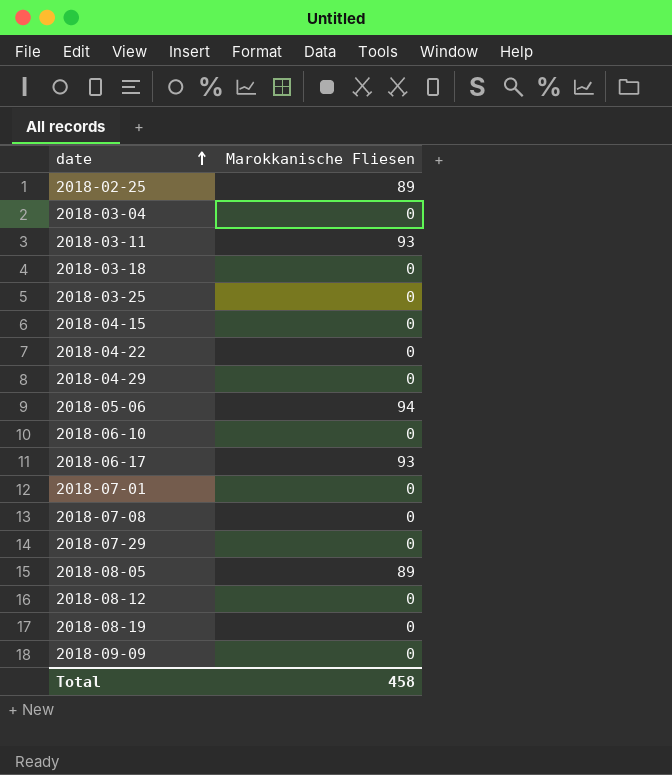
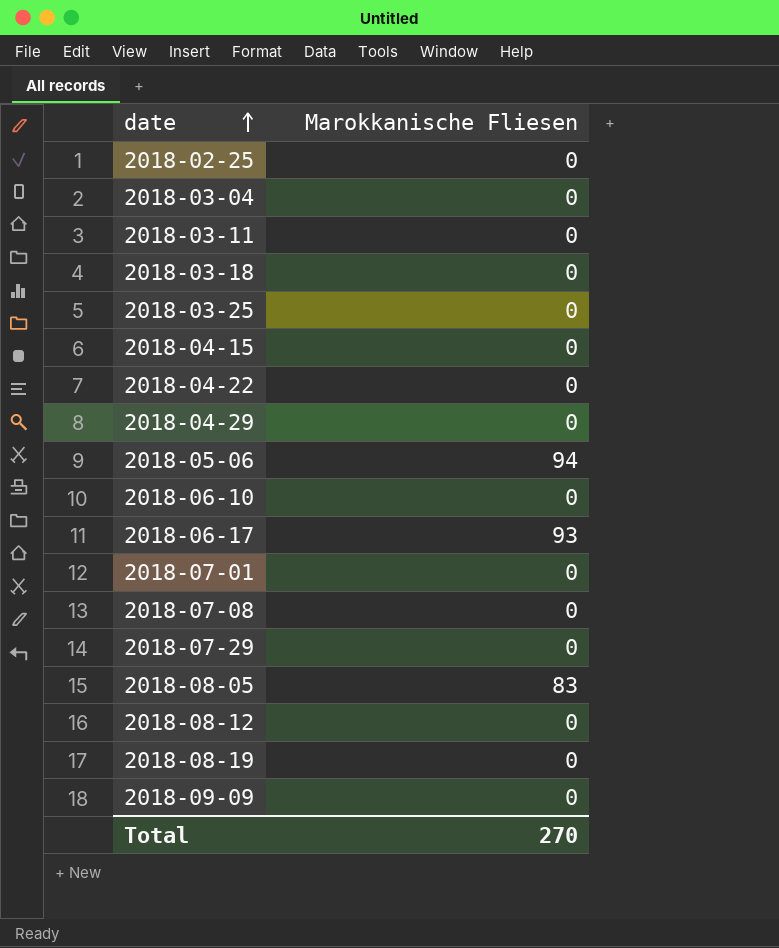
2018-02-25 | Marokkanische Fliesen: 89 -> 0
2018-03-11 | Marokkanische Fliesen: 93 -> 0
2018-08-05 | Marokkanische Fliesen: 89 -> 83
Total | Marokkanische Fliesen: 458 -> 270

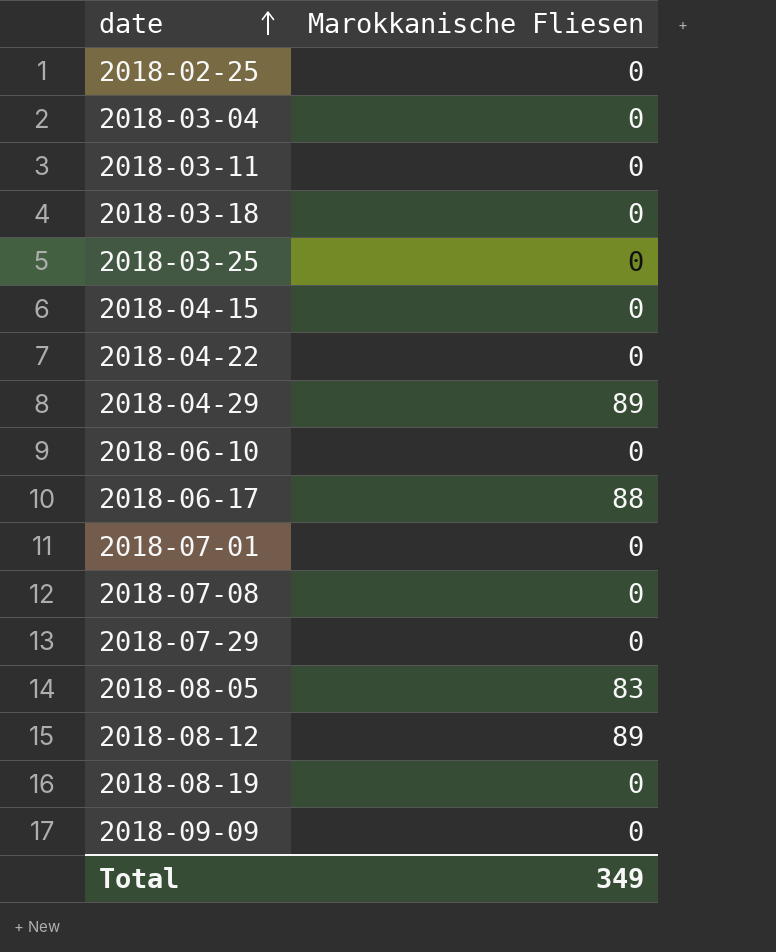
row 2018-05-06: 94 -> none
2018-04-29 | Marokkanische Fliesen: 0 -> 89
2018-06-17 | Marokkanische Fliesen: 93 -> 88
2018-08-12 | Marokkanische Fliesen: 0 -> 89
Total | Marokkanische Fliesen: 270 -> 349

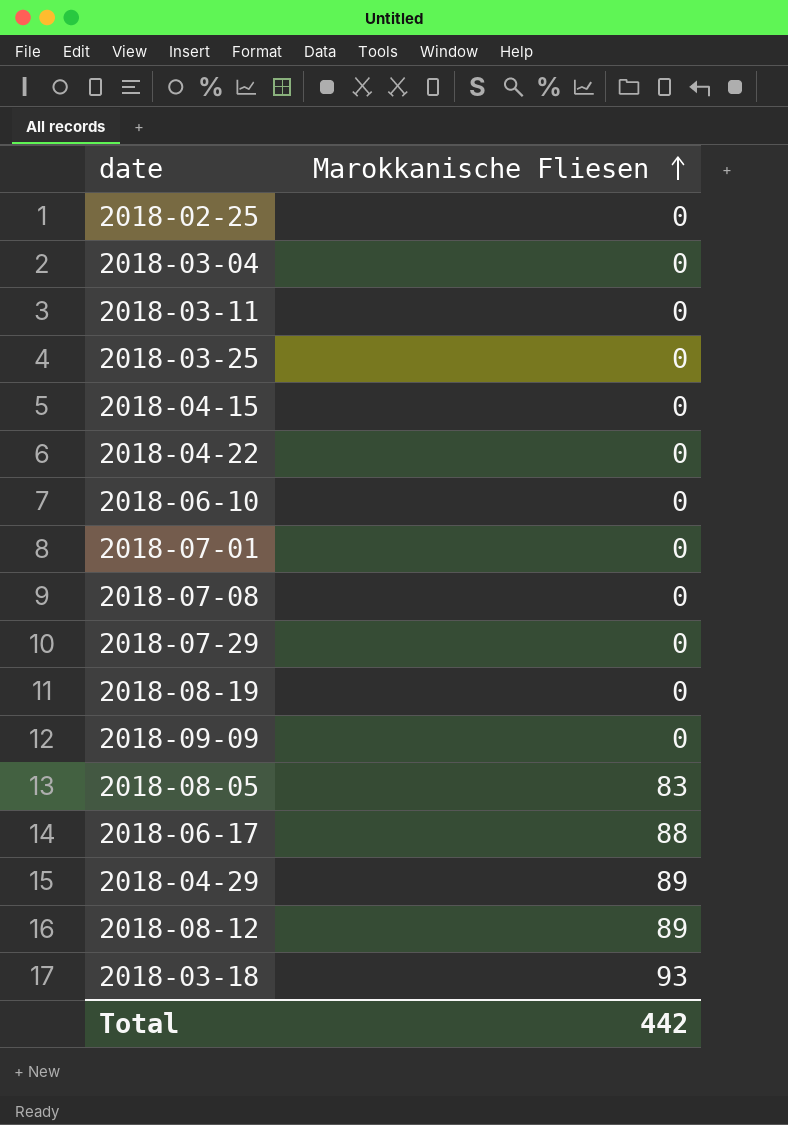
row order: date ascending -> Marokkanische Fliesen ascending
2018-03-18 | Marokkanische Fliesen: 0 -> 93
Total | Marokkanische Fliesen: 349 -> 442

